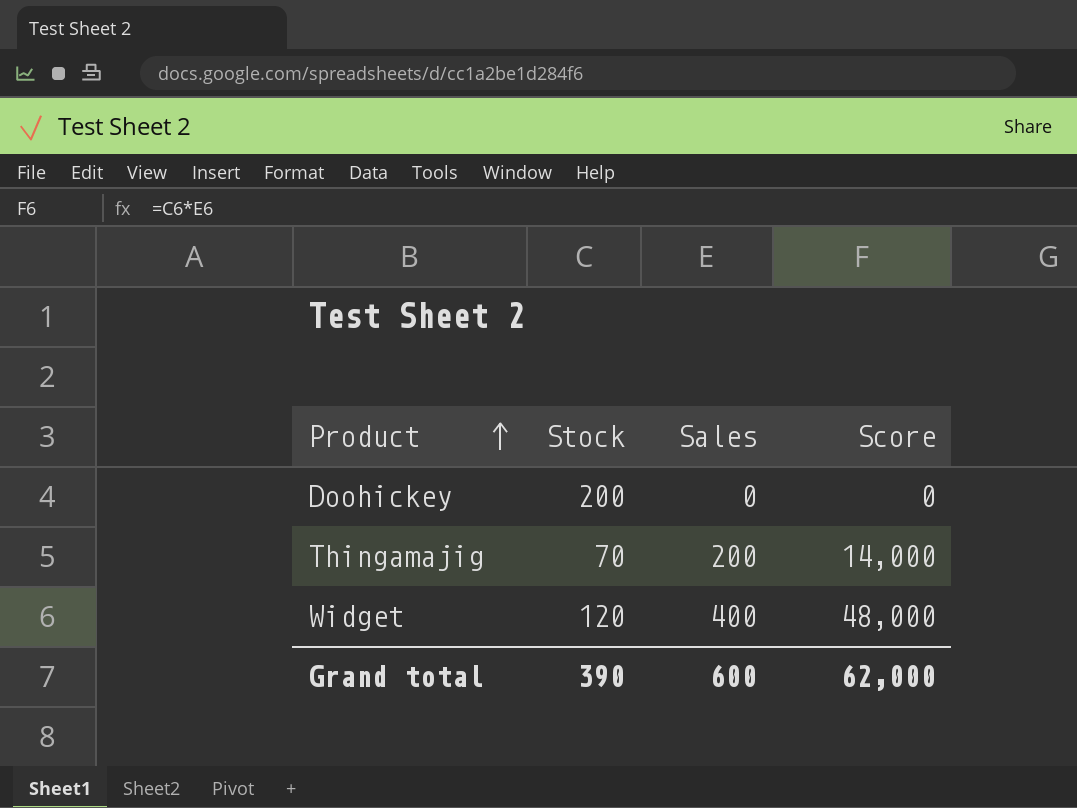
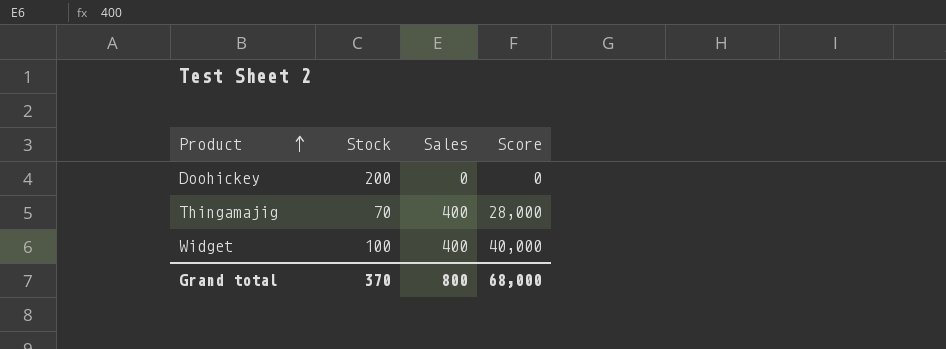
Thingamajig | Sales: 200 -> 400
Thingamajig | Score: 14,000 -> 28,000
Widget | Stock: 120 -> 100
Widget | Score: 48,000 -> 40,000
Grand total | Stock: 390 -> 370
Grand total | Sales: 600 -> 800
Grand total | Score: 62,000 -> 68,000

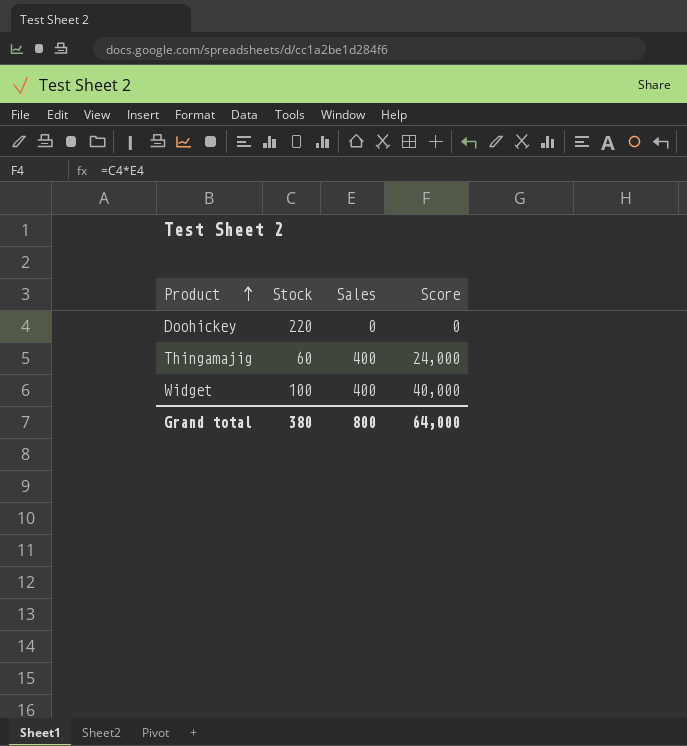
Doohickey | Stock: 200 -> 220
Thingamajig | Stock: 70 -> 60
Thingamajig | Score: 28,000 -> 24,000
Grand total | Stock: 370 -> 380
Grand total | Score: 68,000 -> 64,000

